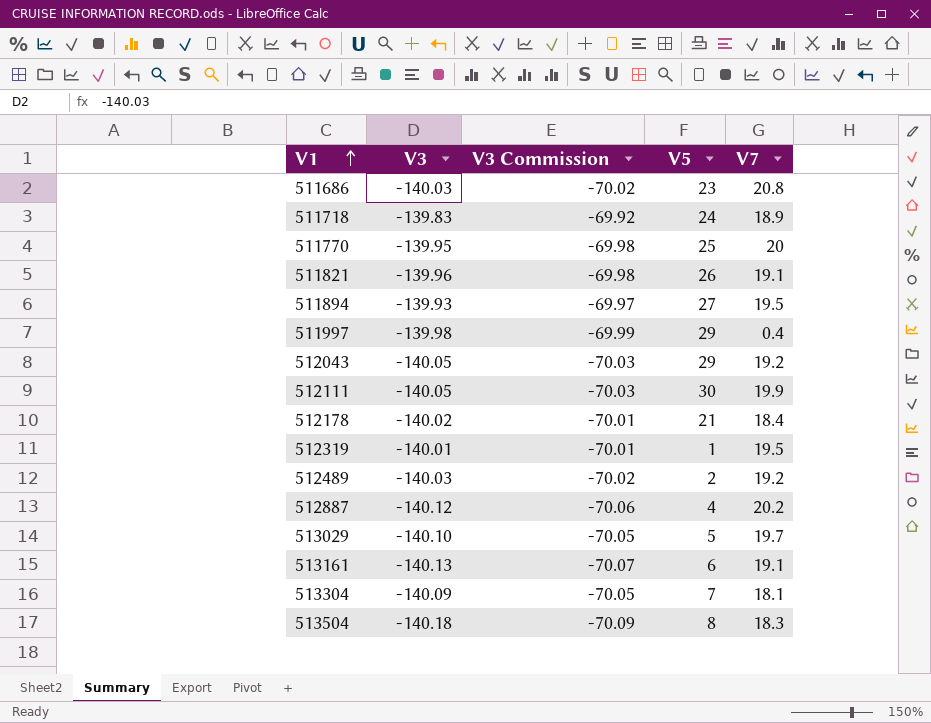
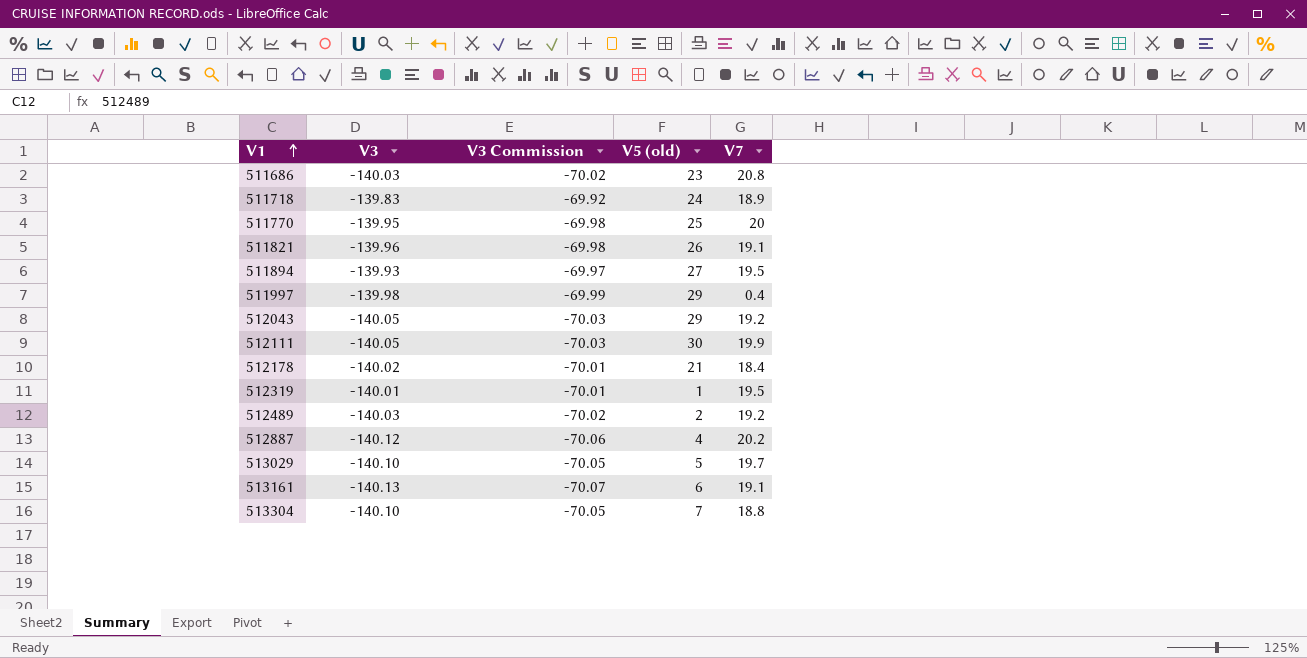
column name: V5 -> V5 (old)
row 513504: -140.18 | -70.09 | 8 | 18.3 -> none
513304 | V3: -140.09 -> -140.10
513304 | V7: 18.1 -> 18.8

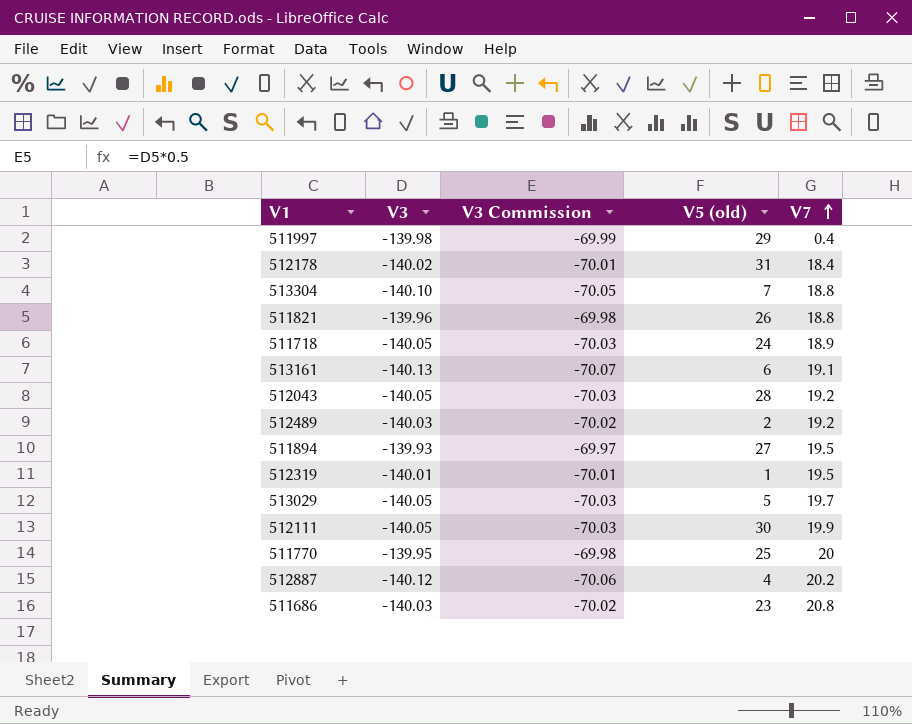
row order: V1 ascending -> V7 ascending
512178 | V5 (old): 21 -> 31
511821 | V7: 19.1 -> 18.8
511718 | V3: -139.83 -> -140.05
511718 | V3 Commission: -69.92 -> -70.03
512043 | V5 (old): 29 -> 28
513029 | V3: -140.10 -> -140.05
513029 | V3 Commission: -70.05 -> -70.03

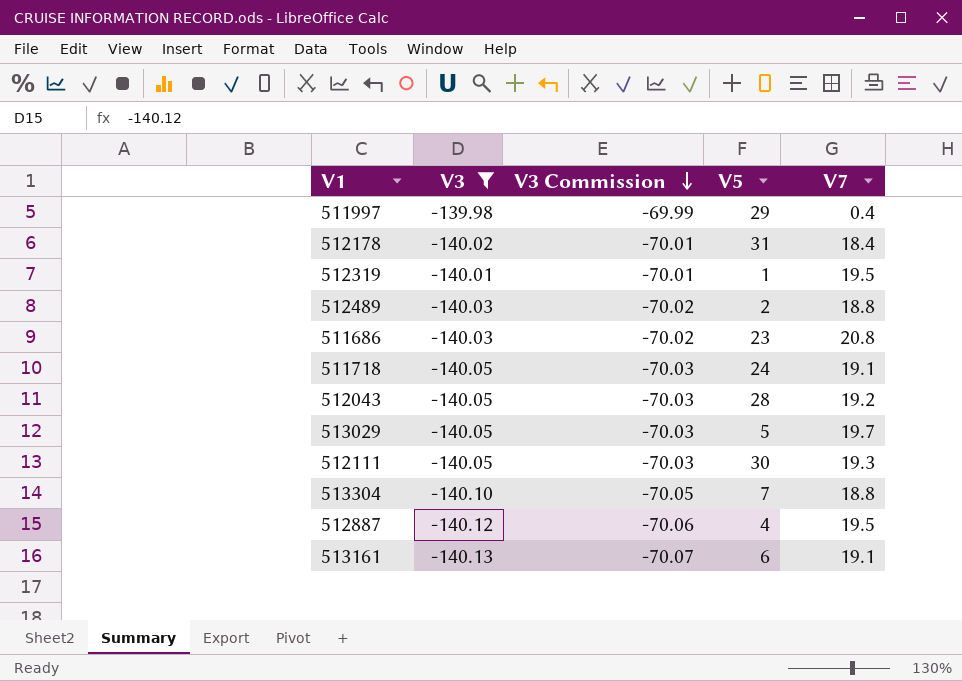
filter: none -> V3 <= -139.98
row order: V7 ascending -> V3 Commission descending
column name: V5 (old) -> V5
512489 | V7: 19.2 -> 18.8
511718 | V7: 18.9 -> 19.1
512111 | V7: 19.9 -> 19.3
512887 | V7: 20.2 -> 19.5

